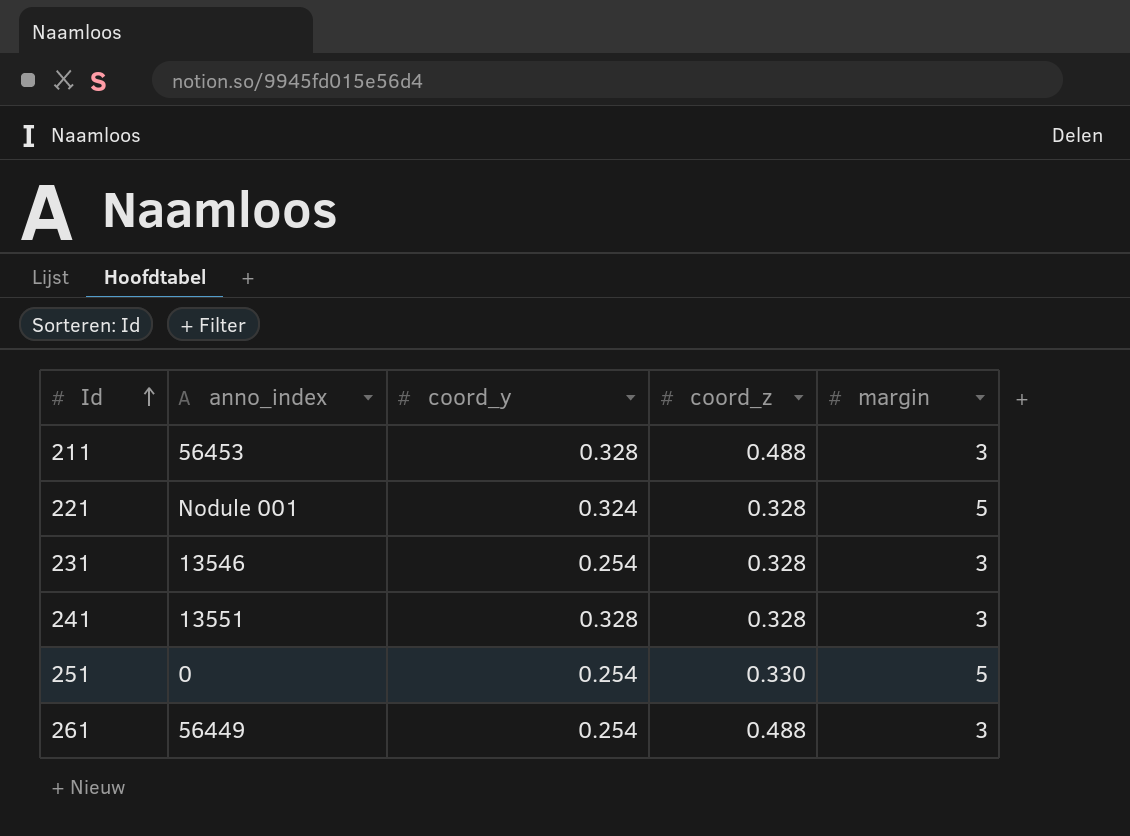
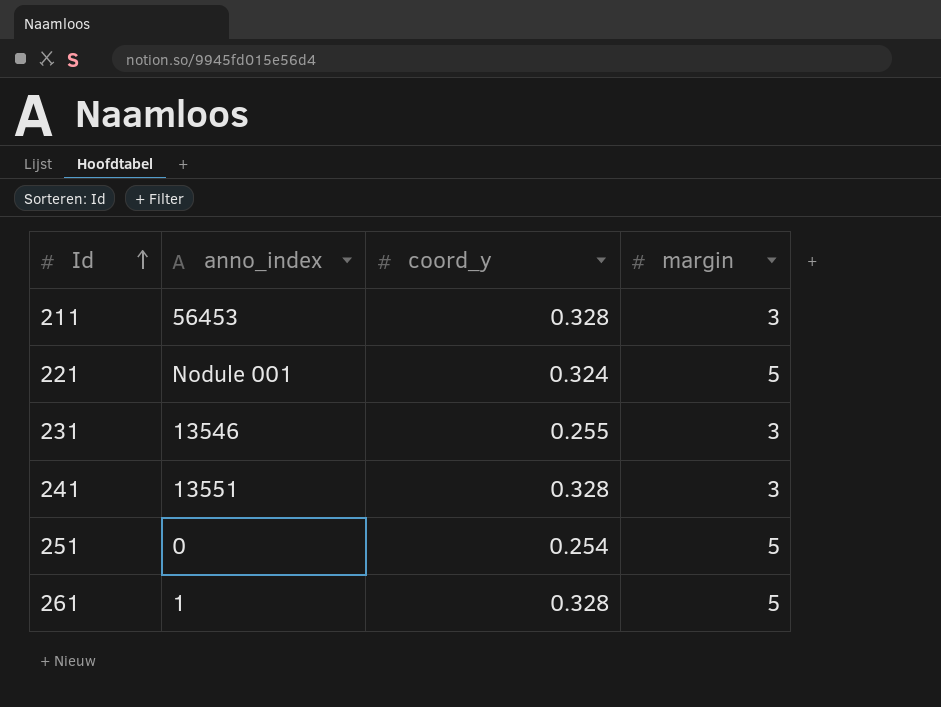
column coord_z | position: 4 -> none
231 | coord_y: 0.254 -> 0.255
261 | anno_index: 56449 -> 1
261 | coord_y: 0.254 -> 0.328
261 | margin: 3 -> 5

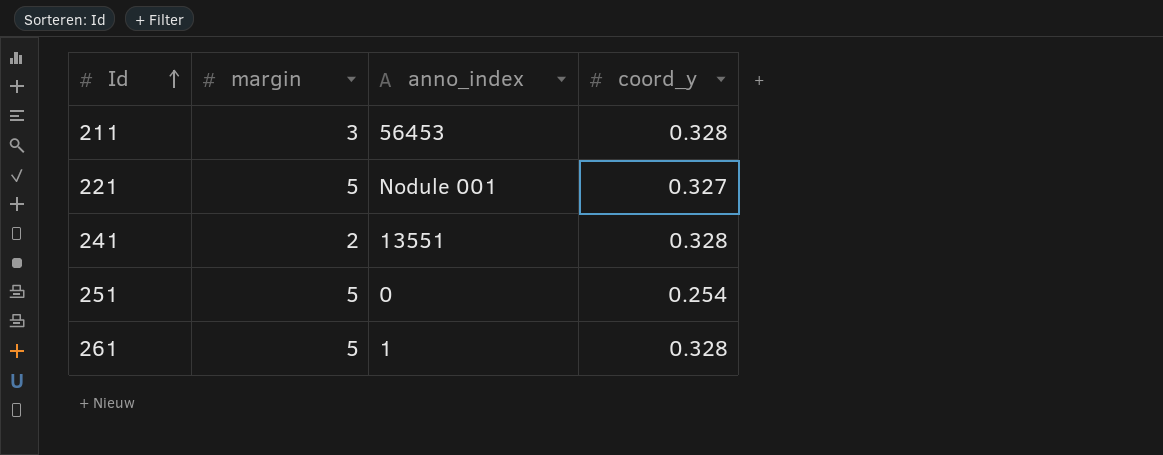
column margin | position: 4 -> 2
row 231: 13546 | 0.255 | 3 -> none
221 | coord_y: 0.324 -> 0.327
241 | margin: 3 -> 2

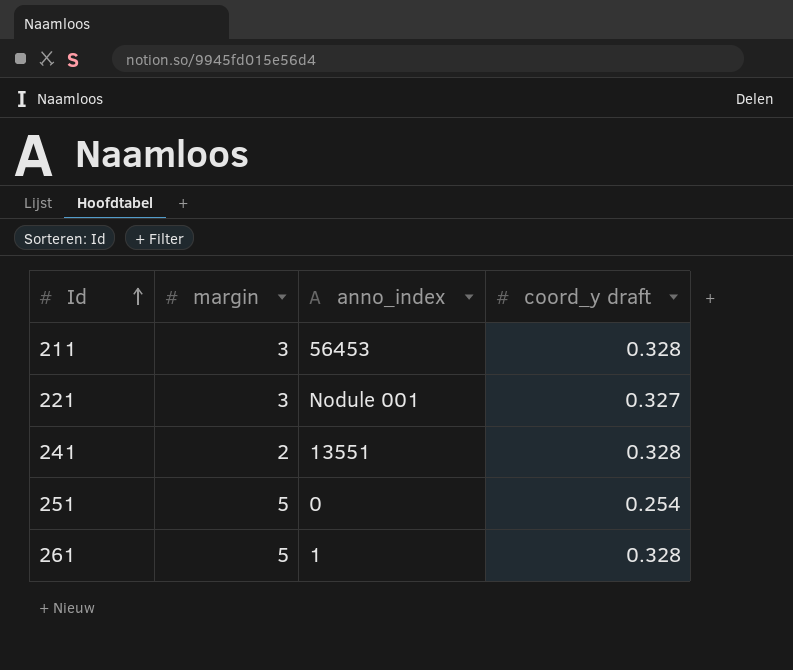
column name: coord_y -> coord_y draft
221 | margin: 5 -> 3

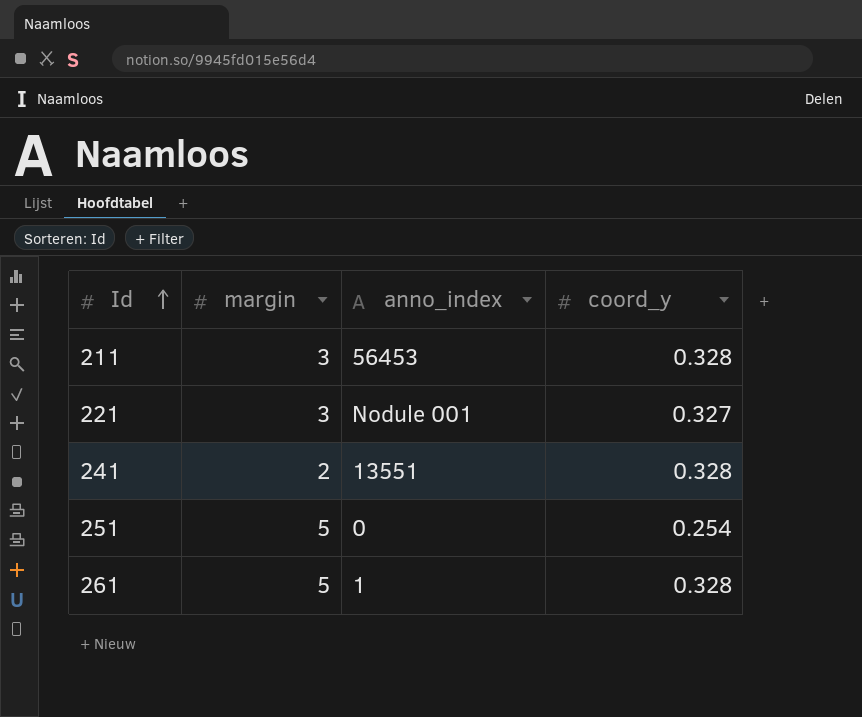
column name: coord_y draft -> coord_y

